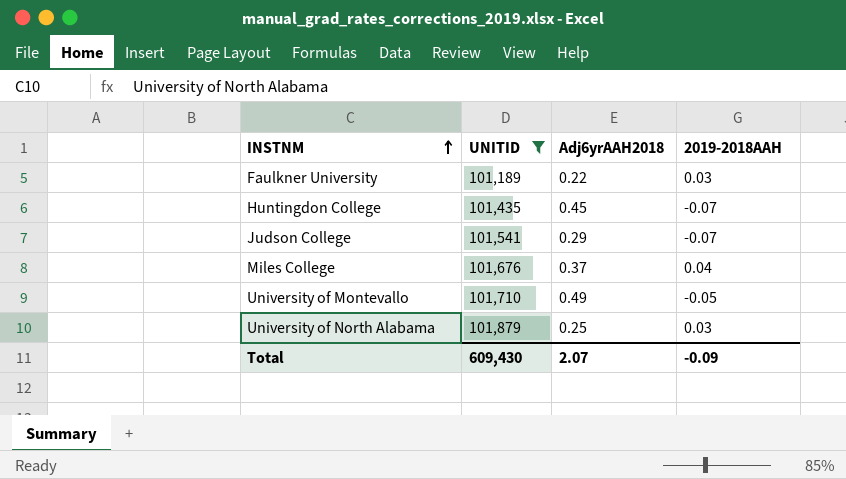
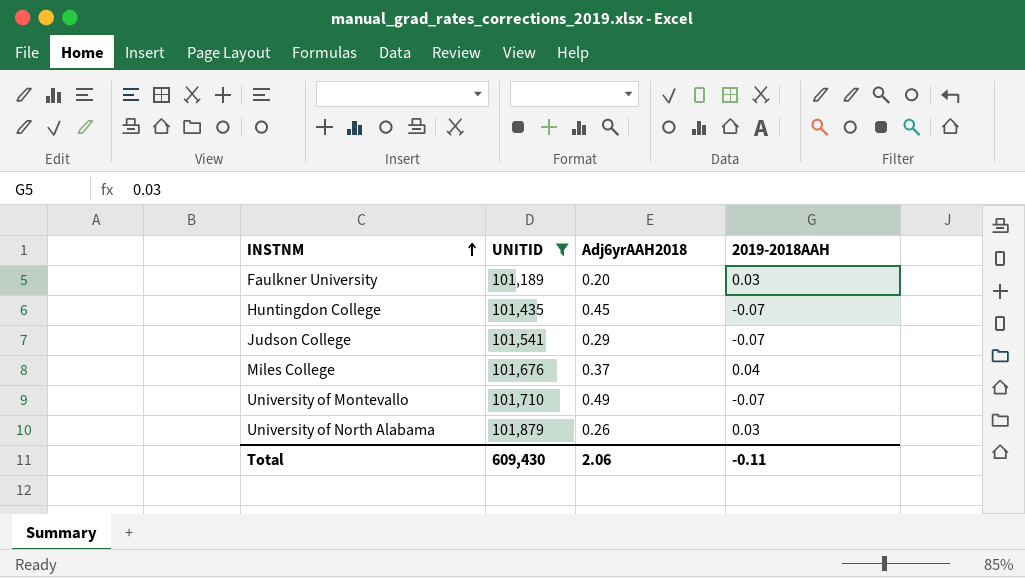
Faulkner University | Adj6yrAAH2018: 0.22 -> 0.20
University of Montevallo | 2019-2018AAH: -0.05 -> -0.07
University of North Alabama | Adj6yrAAH2018: 0.25 -> 0.26
Total | Adj6yrAAH2018: 2.07 -> 2.06
Total | 2019-2018AAH: -0.09 -> -0.11

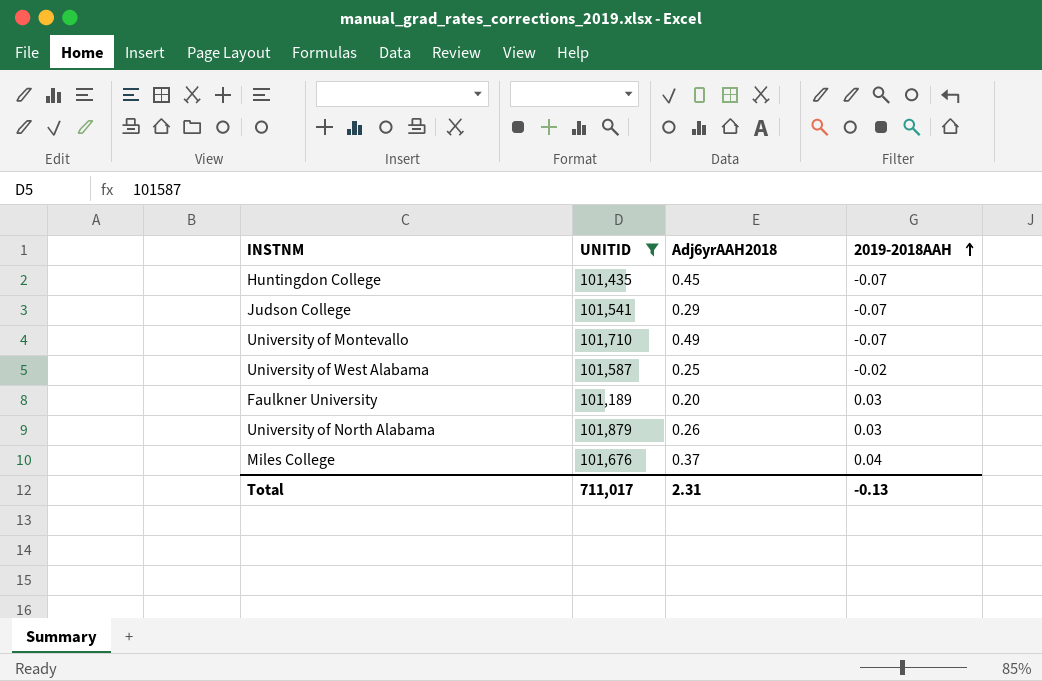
row order: INSTNM ascending -> 2019-2018AAH ascending
row University of West Alabama: none -> 101,587 | 0.25 | -0.02
Total | UNITID: 609,430 -> 711,017
Total | Adj6yrAAH2018: 2.06 -> 2.31
Total | 2019-2018AAH: -0.11 -> -0.13

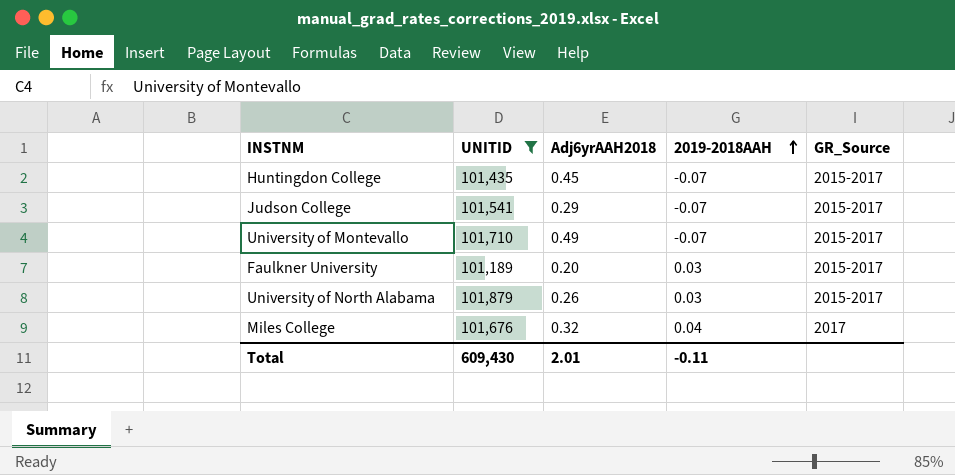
column GR_Source | position: none -> 5
row University of West Alabama: 101,587 | 0.25 | -0.02 -> none
Miles College | Adj6yrAAH2018: 0.37 -> 0.32
Total | UNITID: 711,017 -> 609,430
Total | Adj6yrAAH2018: 2.31 -> 2.01
Total | 2019-2018AAH: -0.13 -> -0.11

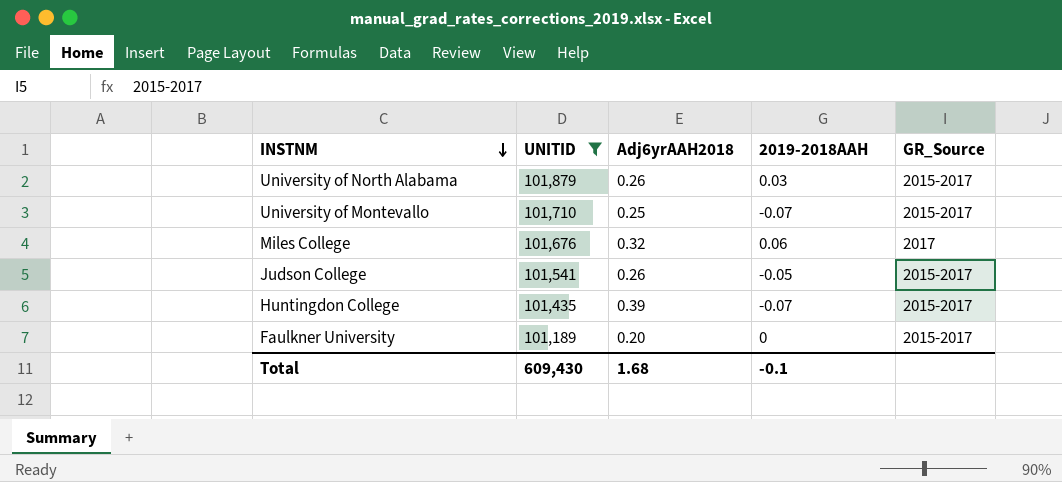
row order: 2019-2018AAH ascending -> INSTNM descending
University of Montevallo | Adj6yrAAH2018: 0.49 -> 0.25
Miles College | 2019-2018AAH: 0.04 -> 0.06
Judson College | Adj6yrAAH2018: 0.29 -> 0.26
Judson College | 2019-2018AAH: -0.07 -> -0.05
Huntingdon College | Adj6yrAAH2018: 0.45 -> 0.39
Faulkner University | 2019-2018AAH: 0.03 -> 0
Total | Adj6yrAAH2018: 2.01 -> 1.68
Total | 2019-2018AAH: -0.11 -> -0.1

